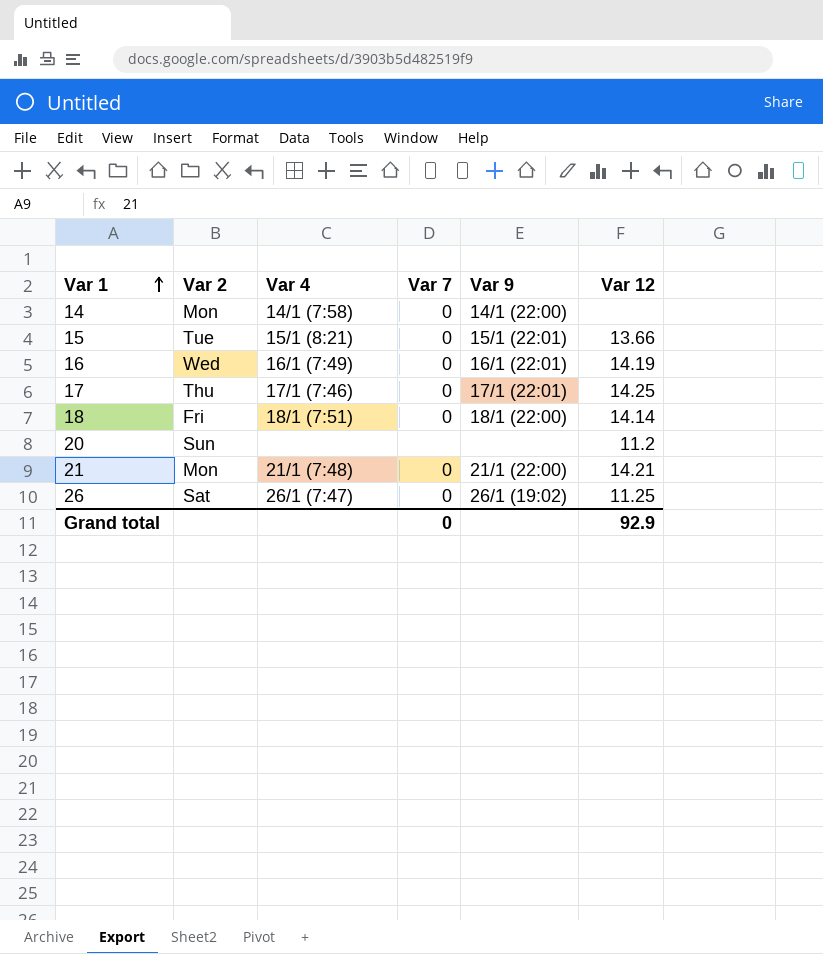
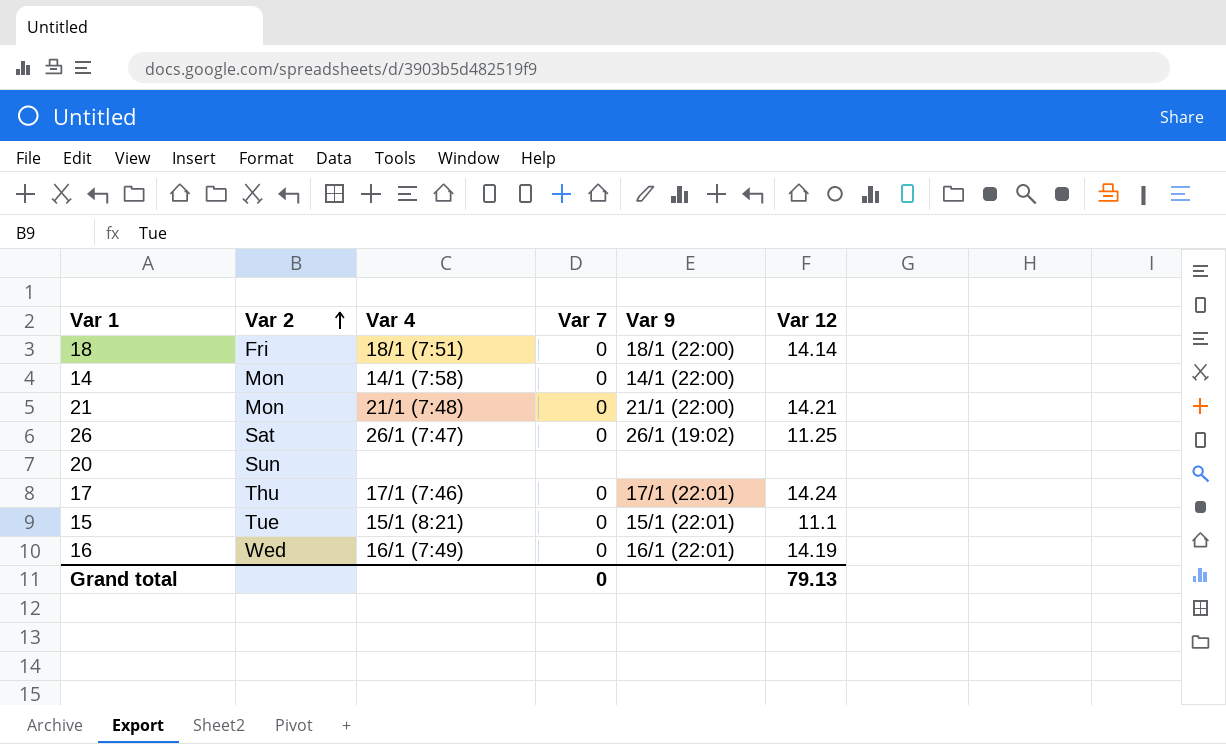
row order: Var 1 ascending -> Var 2 ascending
20 | Var 12: 11.2 -> none
17 | Var 12: 14.25 -> 14.24
15 | Var 12: 13.66 -> 11.1
Grand total | Var 12: 92.9 -> 79.13

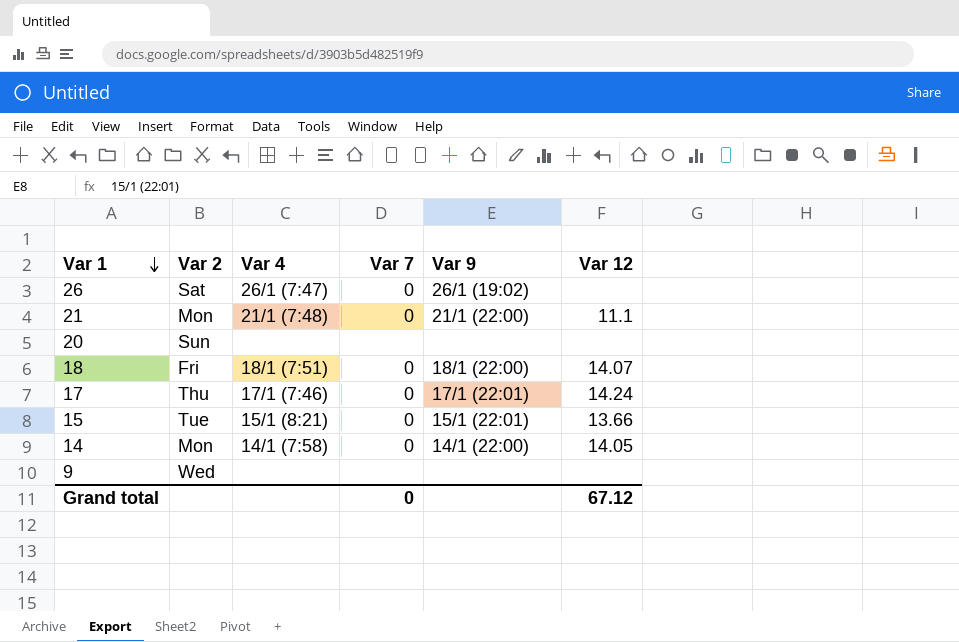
row order: Var 2 ascending -> Var 1 descending
row 16: Wed | 16/1 (7:49) | 0 | 16/1 (22:01) | 14.19 -> none
26 | Var 12: 11.25 -> none
21 | Var 12: 14.21 -> 11.1
18 | Var 12: 14.14 -> 14.07
15 | Var 12: 11.1 -> 13.66
14 | Var 12: none -> 14.05
row 9: none -> Wed | none | none | none | none
Grand total | Var 12: 79.13 -> 67.12

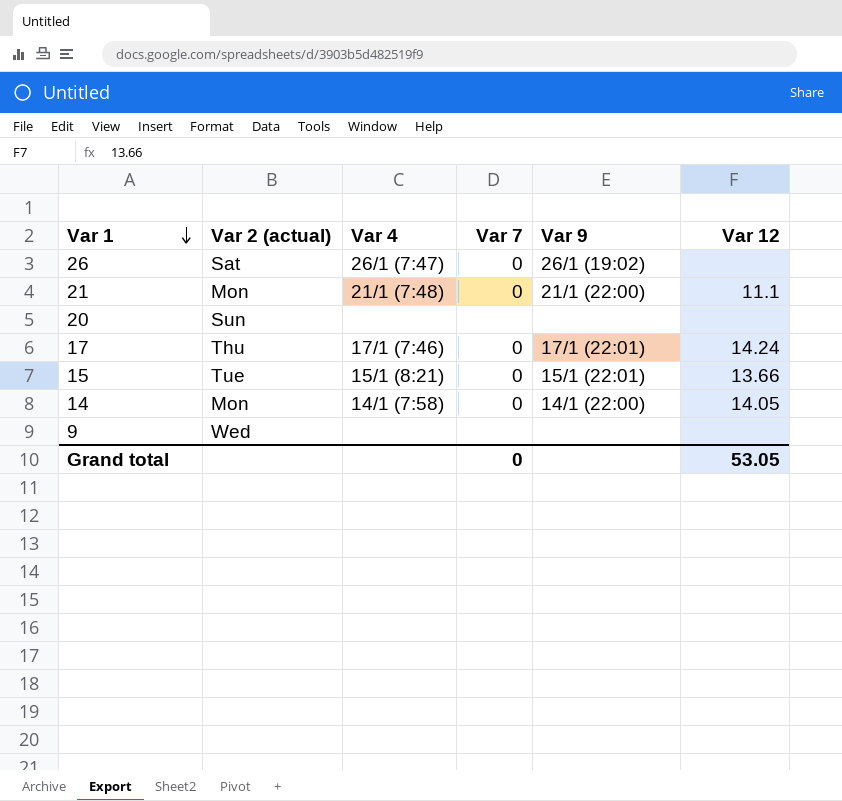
column name: Var 2 -> Var 2 (actual)
row 18: Fri | 18/1 (7:51) | 0 | 18/1 (22:00) | 14.07 -> none
Grand total | Var 12: 67.12 -> 53.05

